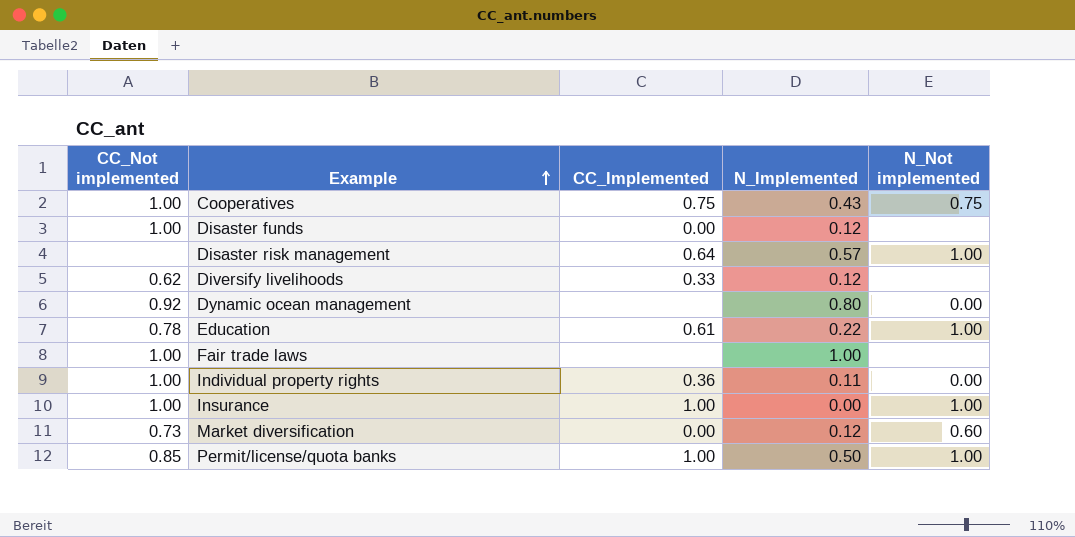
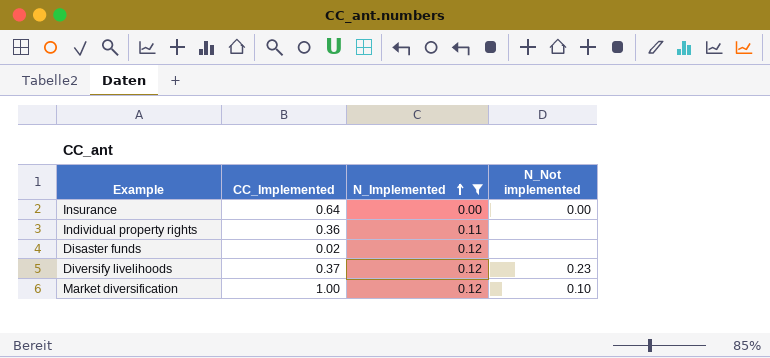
filter: none -> N_Implemented <= 0.12
row order: Example ascending -> N_Implemented ascending
column CC_Not implemented | position: 1 -> none
Insurance | CC_Implemented: 1.00 -> 0.64
Insurance | N_Not implemented: 1.00 -> 0.00
Individual property rights | N_Not implemented: 0.00 -> none
Disaster funds | CC_Implemented: 0.00 -> 0.02
Diversify livelihoods | CC_Implemented: 0.33 -> 0.37
Diversify livelihoods | N_Not implemented: none -> 0.23
Market diversification | CC_Implemented: 0.00 -> 1.00
Market diversification | N_Not implemented: 0.60 -> 0.10

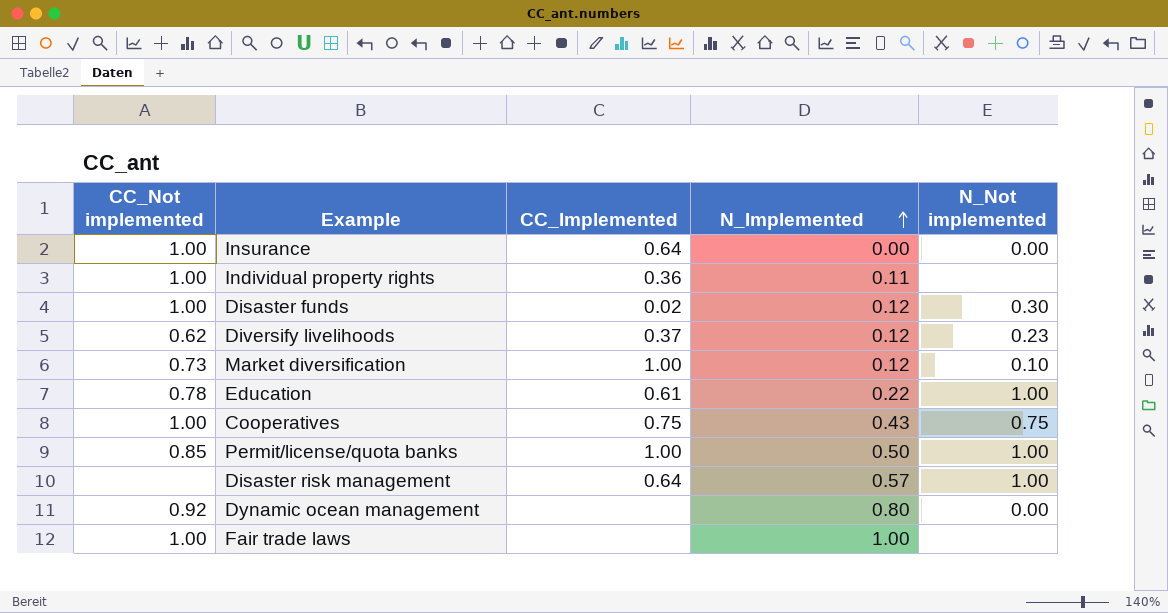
filter: N_Implemented <= 0.12 -> none
column CC_Not implemented | position: none -> 1
Disaster funds | N_Not implemented: none -> 0.30

